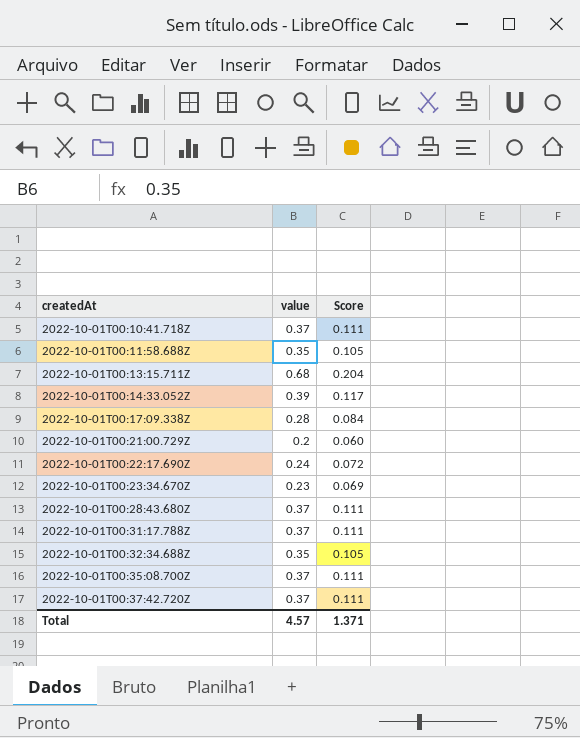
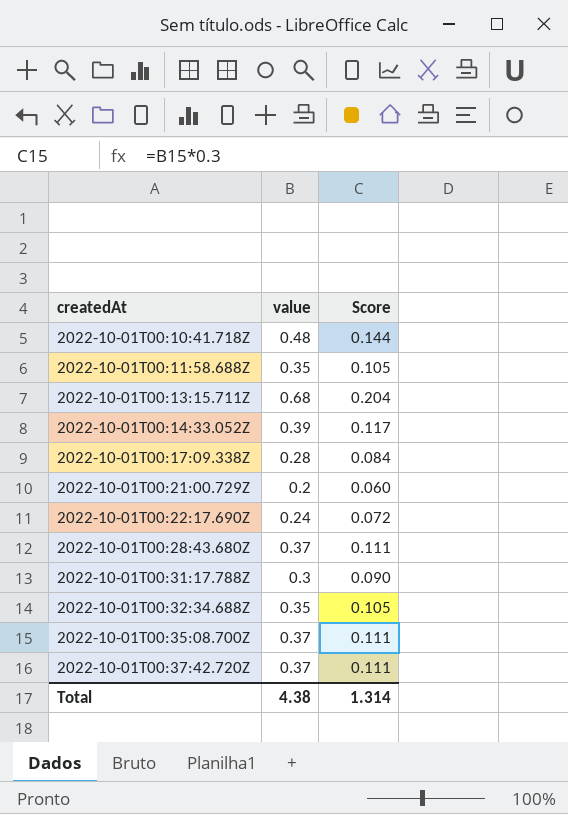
row 2022-10-01T00:23:34.670Z: 0.23 | 0.069 -> none
2022-10-01T00:10:41.718Z | value: 0.37 -> 0.48
2022-10-01T00:10:41.718Z | Score: 0.111 -> 0.144
2022-10-01T00:31:17.788Z | value: 0.37 -> 0.3
2022-10-01T00:31:17.788Z | Score: 0.111 -> 0.090
Total | value: 4.57 -> 4.38
Total | Score: 1.371 -> 1.314

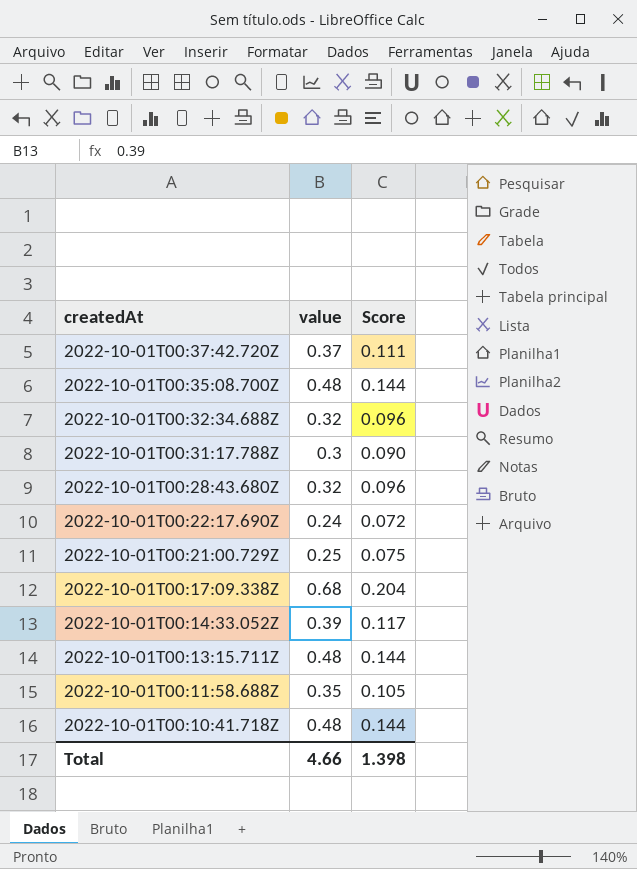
row order: createdAt ascending -> createdAt descending
2022-10-01T00:35:08.700Z | value: 0.37 -> 0.48
2022-10-01T00:35:08.700Z | Score: 0.111 -> 0.144
2022-10-01T00:32:34.688Z | value: 0.35 -> 0.32
2022-10-01T00:32:34.688Z | Score: 0.105 -> 0.096
2022-10-01T00:28:43.680Z | value: 0.37 -> 0.32
2022-10-01T00:28:43.680Z | Score: 0.111 -> 0.096
2022-10-01T00:21:00.729Z | value: 0.2 -> 0.25
2022-10-01T00:21:00.729Z | Score: 0.060 -> 0.075
2022-10-01T00:17:09.338Z | value: 0.28 -> 0.68
2022-10-01T00:17:09.338Z | Score: 0.084 -> 0.204
2022-10-01T00:13:15.711Z | value: 0.68 -> 0.48
2022-10-01T00:13:15.711Z | Score: 0.204 -> 0.144
Total | value: 4.38 -> 4.66
Total | Score: 1.314 -> 1.398

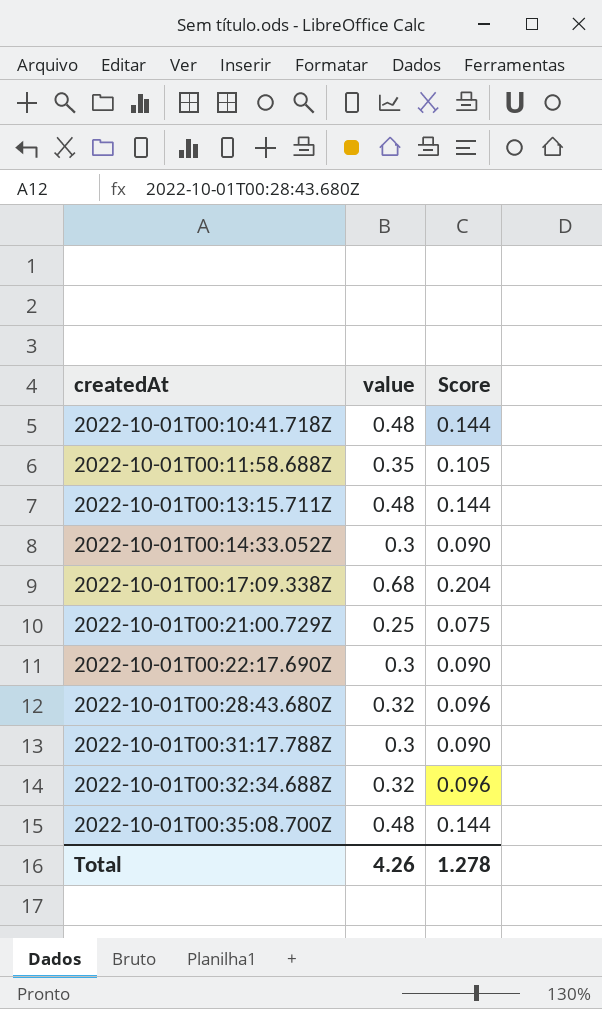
row order: createdAt descending -> createdAt ascending
row 2022-10-01T00:37:42.720Z: 0.37 | 0.111 -> none
2022-10-01T00:14:33.052Z | value: 0.39 -> 0.3
2022-10-01T00:14:33.052Z | Score: 0.117 -> 0.090
2022-10-01T00:22:17.690Z | value: 0.24 -> 0.3
2022-10-01T00:22:17.690Z | Score: 0.072 -> 0.090
Total | value: 4.66 -> 4.26
Total | Score: 1.398 -> 1.278

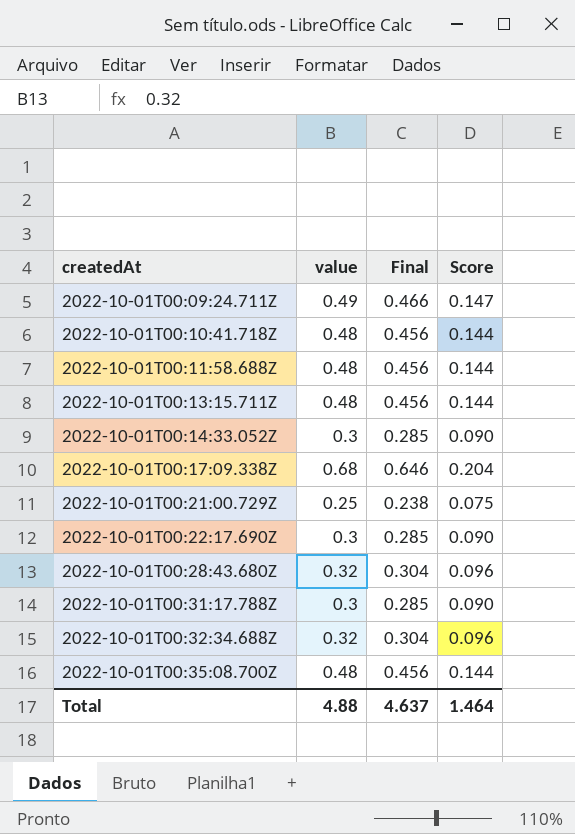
column Final | formula: none -> [value] * 0.95
row 2022-10-01T00:09:24.711Z: none -> 0.49 | 0.466 | 0.147
2022-10-01T00:11:58.688Z | value: 0.35 -> 0.48
2022-10-01T00:11:58.688Z | Score: 0.105 -> 0.144
Total | value: 4.26 -> 4.88
Total | Score: 1.278 -> 1.464

